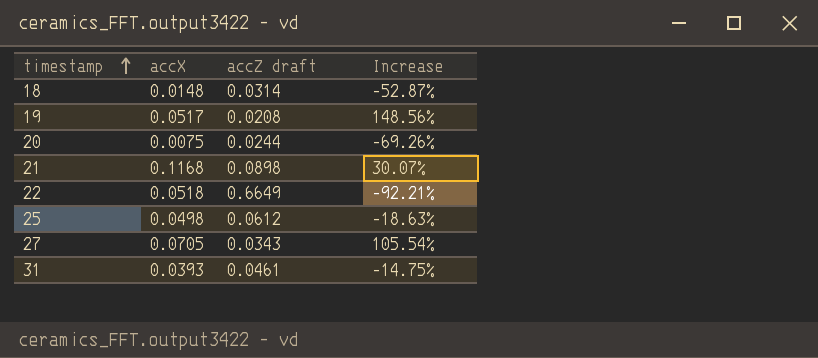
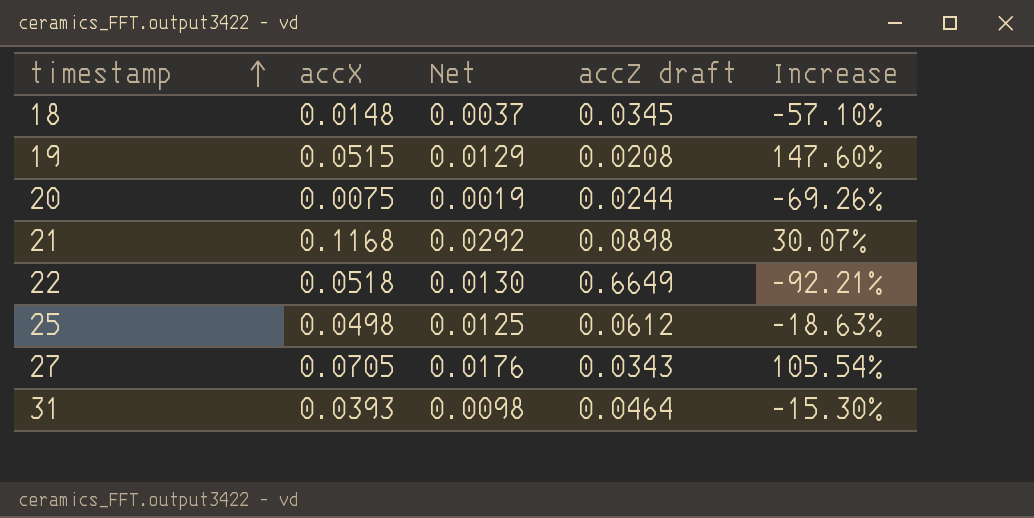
column Net | formula: none -> [accX] * 0.25
18 | accZ draft: 0.0314 -> 0.0345
18 | Increase: -52.87% -> -57.10%
19 | accX: 0.0517 -> 0.0515
19 | Increase: 148.56% -> 147.60%
31 | accZ draft: 0.0461 -> 0.0464
31 | Increase: -14.75% -> -15.30%

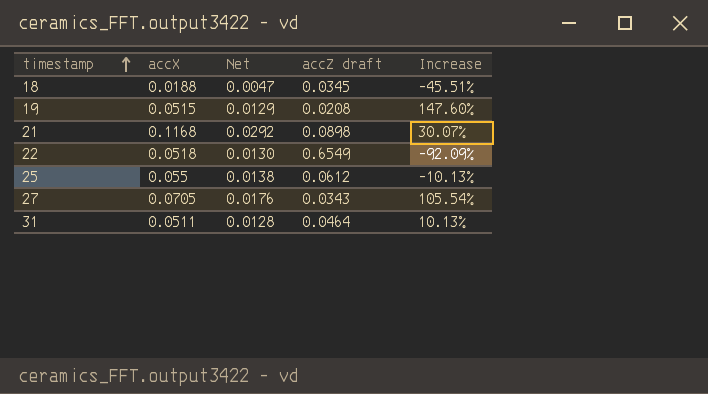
row 20: 0.0075 | 0.0019 | 0.0244 | -69.26% -> none
18 | accX: 0.0148 -> 0.0188
18 | Net: 0.0037 -> 0.0047
18 | Increase: -57.10% -> -45.51%
22 | accZ draft: 0.6649 -> 0.6549
22 | Increase: -92.21% -> -92.09%
25 | accX: 0.0498 -> 0.055
25 | Net: 0.0125 -> 0.0138
25 | Increase: -18.63% -> -10.13%
31 | accX: 0.0393 -> 0.0511
31 | Net: 0.0098 -> 0.0128
31 | Increase: -15.30% -> 10.13%

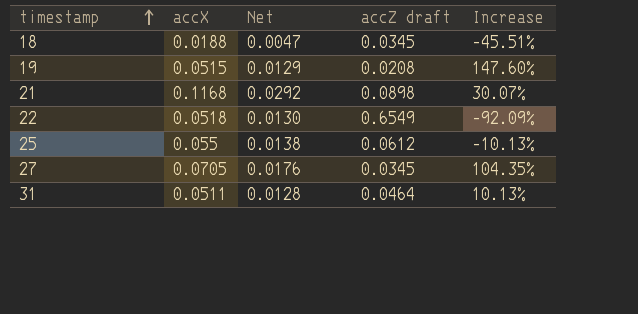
27 | accZ draft: 0.0343 -> 0.0345
27 | Increase: 105.54% -> 104.35%

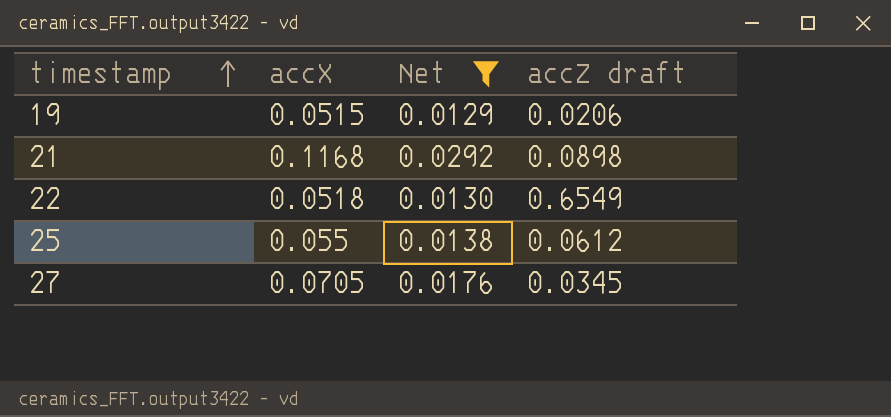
filter: none -> Net >= 0.0129
column Increase | formula: ([accX] - [accZ draft]) / [accZ draft] -> none
19 | accZ draft: 0.0208 -> 0.0206

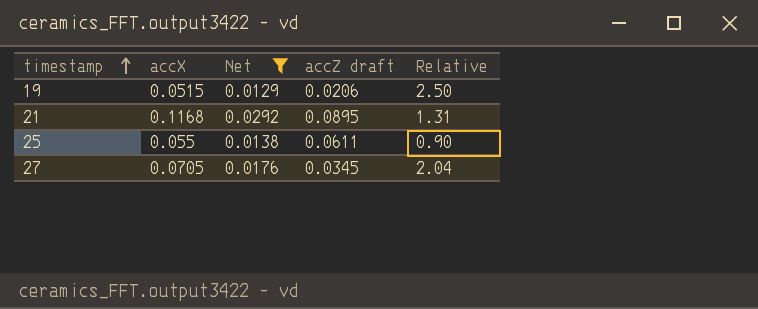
column Relative | formula: none -> [accX] / [accZ draft]
row 22: 0.0518 | 0.0130 | 0.6549 -> none
21 | accZ draft: 0.0898 -> 0.0895
25 | accZ draft: 0.0612 -> 0.0611

